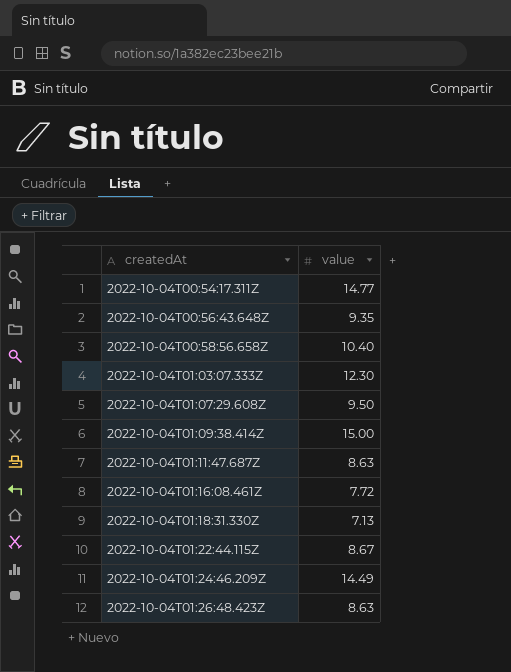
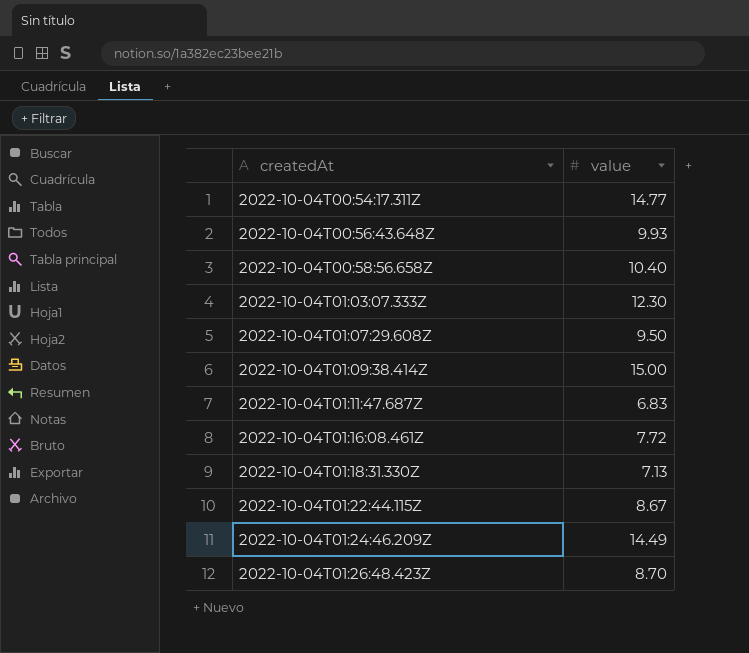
2022-10-04T00:56:43.648Z | value: 9.35 -> 9.93
2022-10-04T01:11:47.687Z | value: 8.63 -> 6.83
2022-10-04T01:26:48.423Z | value: 8.63 -> 8.70

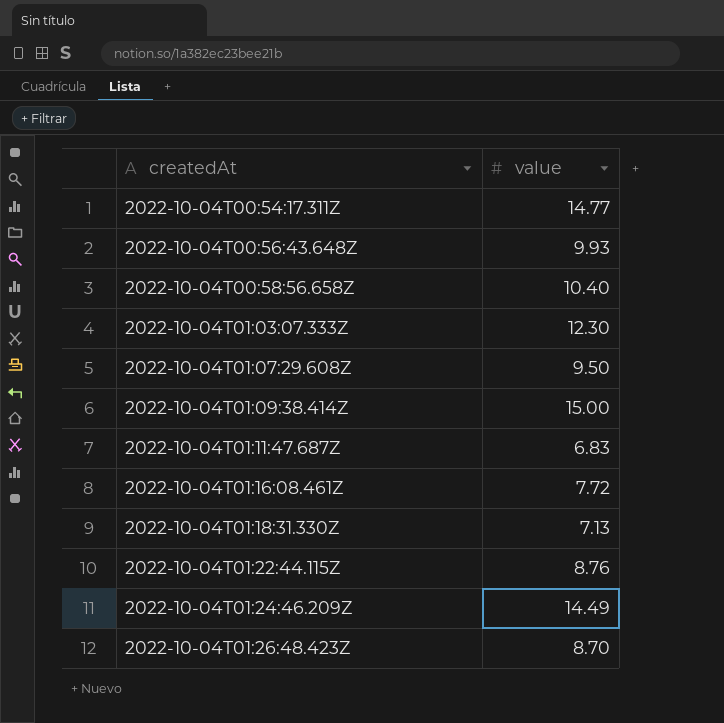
2022-10-04T01:22:44.115Z | value: 8.67 -> 8.76

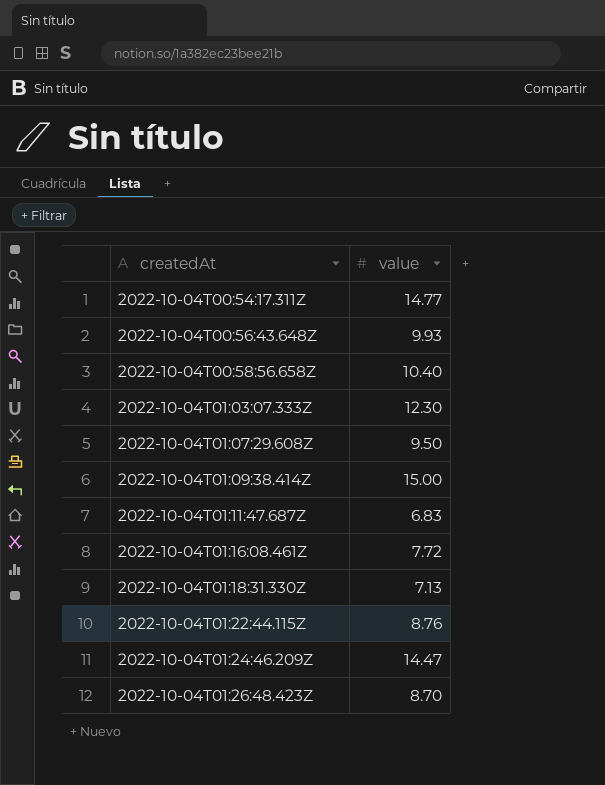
2022-10-04T01:24:46.209Z | value: 14.49 -> 14.47

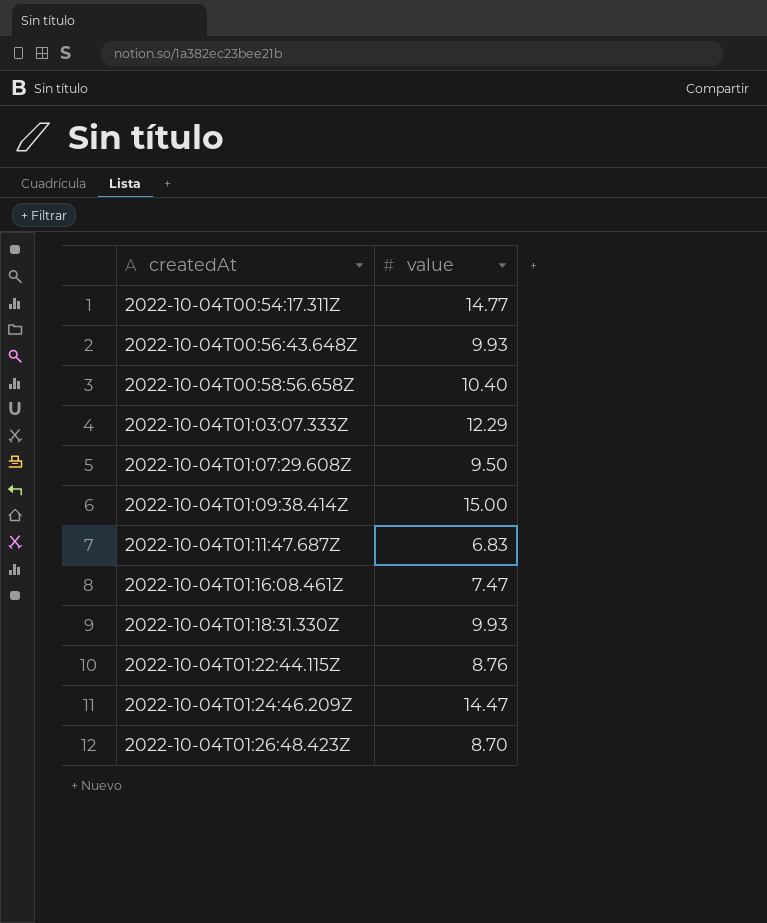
2022-10-04T01:03:07.333Z | value: 12.30 -> 12.29
2022-10-04T01:16:08.461Z | value: 7.72 -> 7.47
2022-10-04T01:18:31.330Z | value: 7.13 -> 9.93

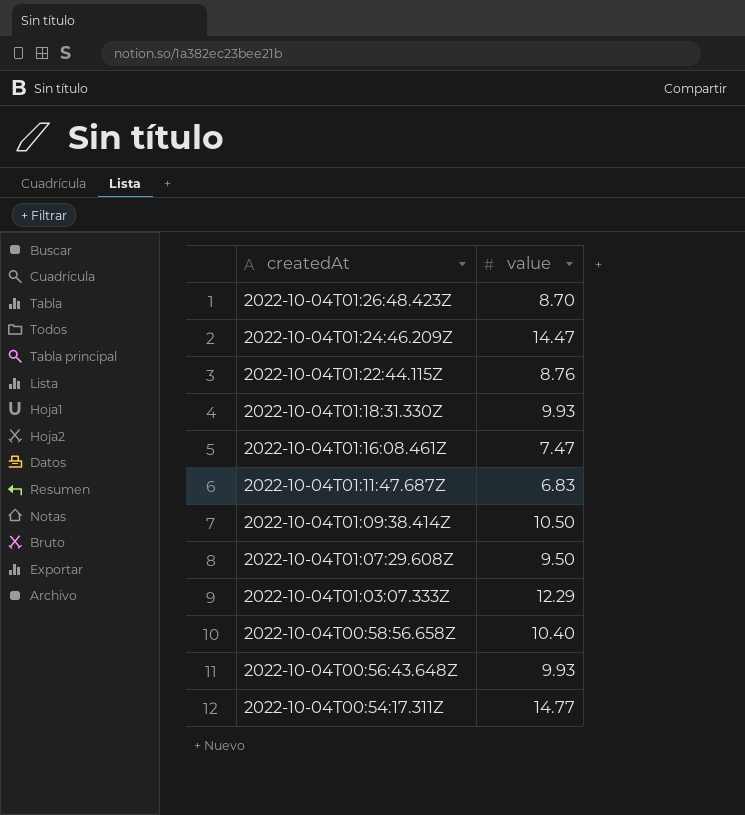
row order: createdAt ascending -> createdAt descending
2022-10-04T01:09:38.414Z | value: 15.00 -> 10.50

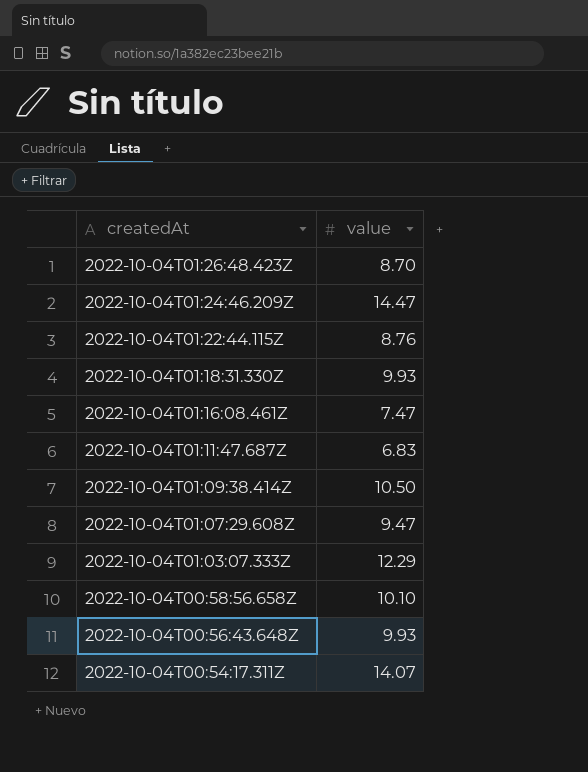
2022-10-04T01:07:29.608Z | value: 9.50 -> 9.47
2022-10-04T00:58:56.658Z | value: 10.40 -> 10.10
2022-10-04T00:54:17.311Z | value: 14.77 -> 14.07

